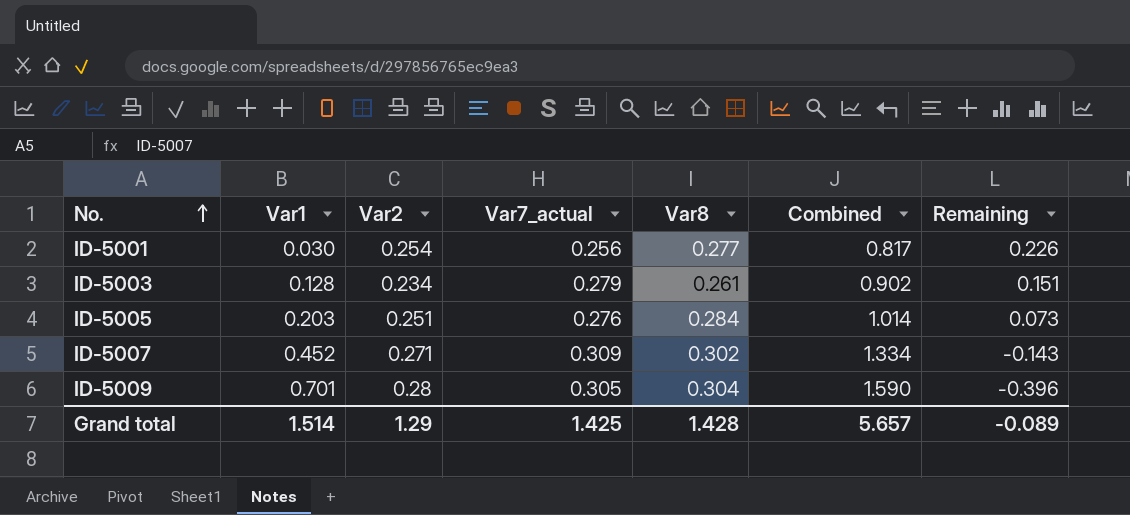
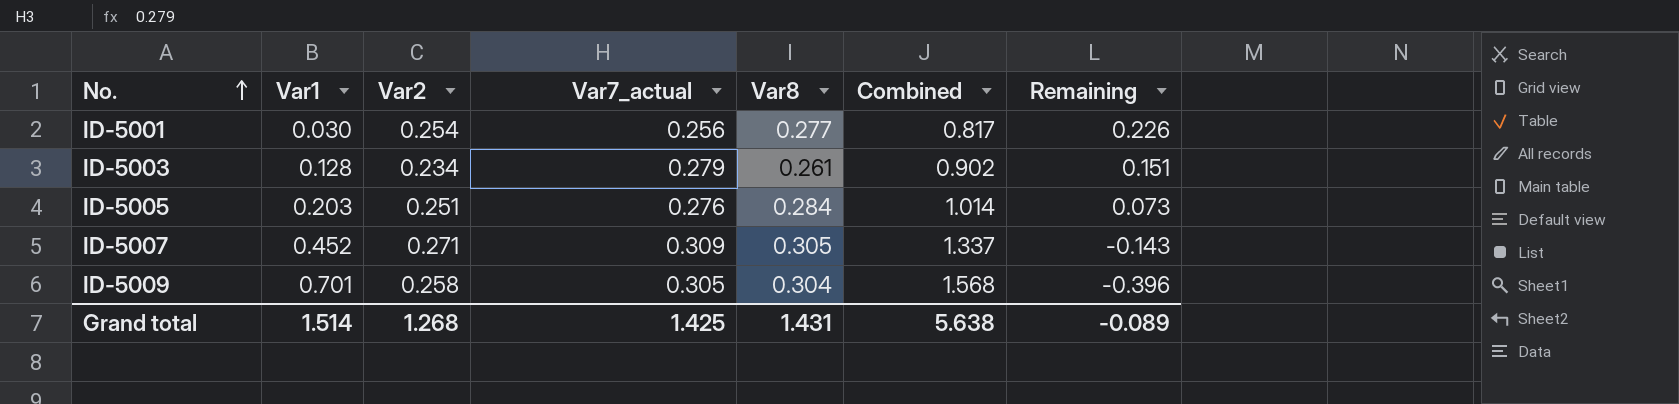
ID-5007 | Var8: 0.302 -> 0.305
ID-5007 | Combined: 1.334 -> 1.337
ID-5009 | Var2: 0.28 -> 0.258
ID-5009 | Combined: 1.590 -> 1.568
Grand total | Var2: 1.29 -> 1.268
Grand total | Var8: 1.428 -> 1.431
Grand total | Combined: 5.657 -> 5.638

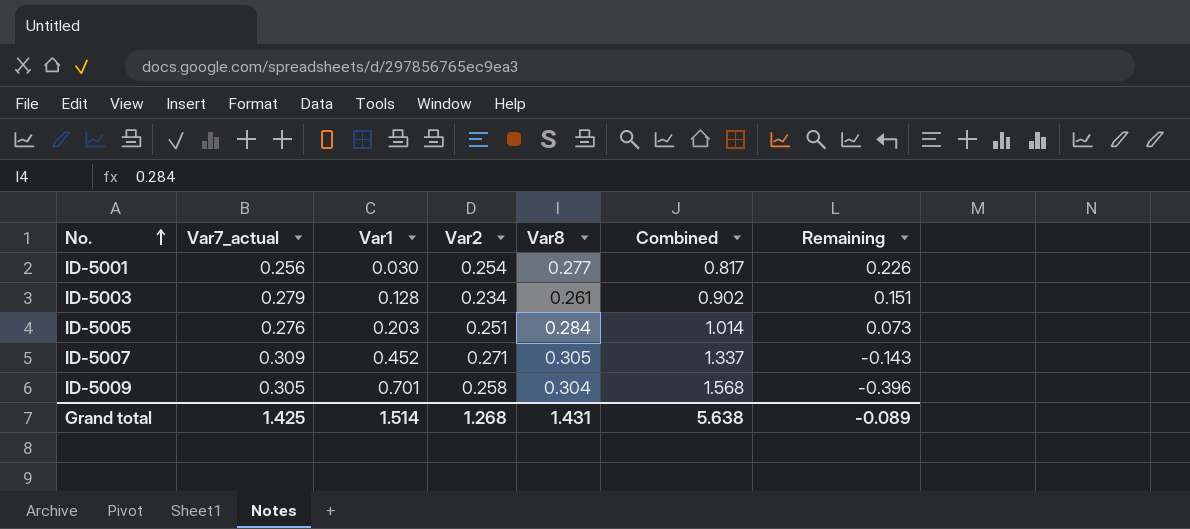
column Var7_actual | position: 4 -> 2

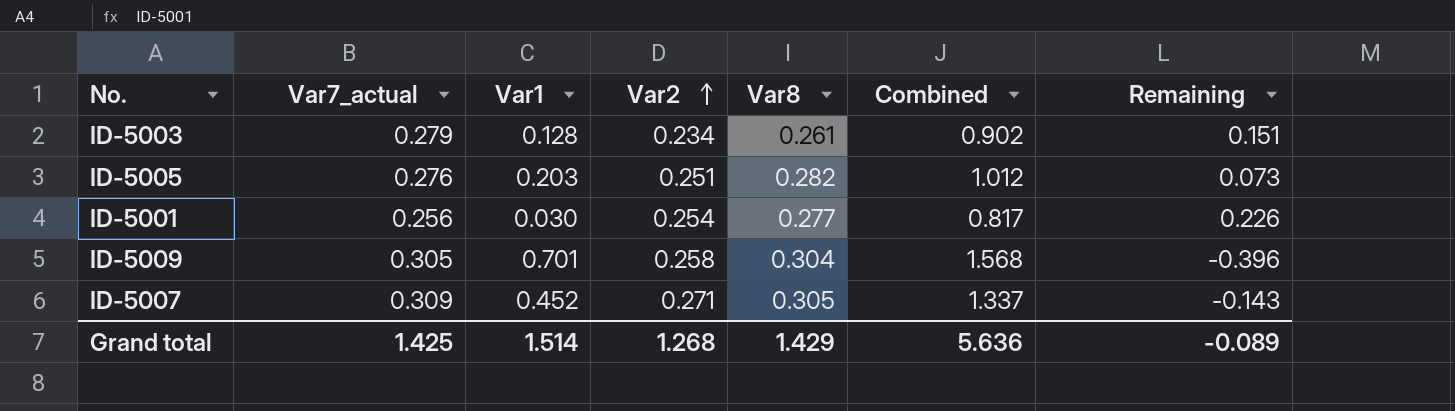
row order: No. ascending -> Var2 ascending
ID-5005 | Var8: 0.284 -> 0.282
ID-5005 | Combined: 1.014 -> 1.012
Grand total | Var8: 1.431 -> 1.429
Grand total | Combined: 5.638 -> 5.636

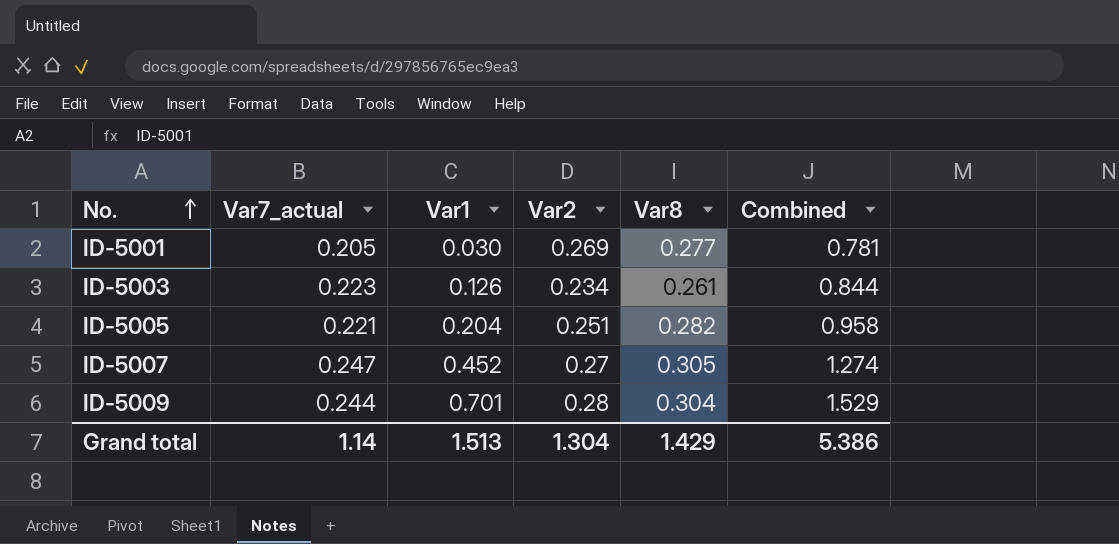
row order: Var2 ascending -> No. ascending
column Remaining | formula: [Var7_actual] - [Var1] -> none
ID-5001 | Var7_actual: 0.256 -> 0.205
ID-5001 | Var2: 0.254 -> 0.269
ID-5001 | Combined: 0.817 -> 0.781
ID-5003 | Var7_actual: 0.279 -> 0.223
ID-5003 | Var1: 0.128 -> 0.126
ID-5003 | Combined: 0.902 -> 0.844
ID-5005 | Var7_actual: 0.276 -> 0.221
ID-5005 | Var1: 0.203 -> 0.204
ID-5005 | Combined: 1.012 -> 0.958
ID-5007 | Var7_actual: 0.309 -> 0.247
ID-5007 | Var2: 0.271 -> 0.27
ID-5007 | Combined: 1.337 -> 1.274
ID-5009 | Var7_actual: 0.305 -> 0.244
ID-5009 | Var2: 0.258 -> 0.28
ID-5009 | Combined: 1.568 -> 1.529
Grand total | Var7_actual: 1.425 -> 1.14
Grand total | Var1: 1.514 -> 1.513
Grand total | Var2: 1.268 -> 1.304
Grand total | Combined: 5.636 -> 5.386

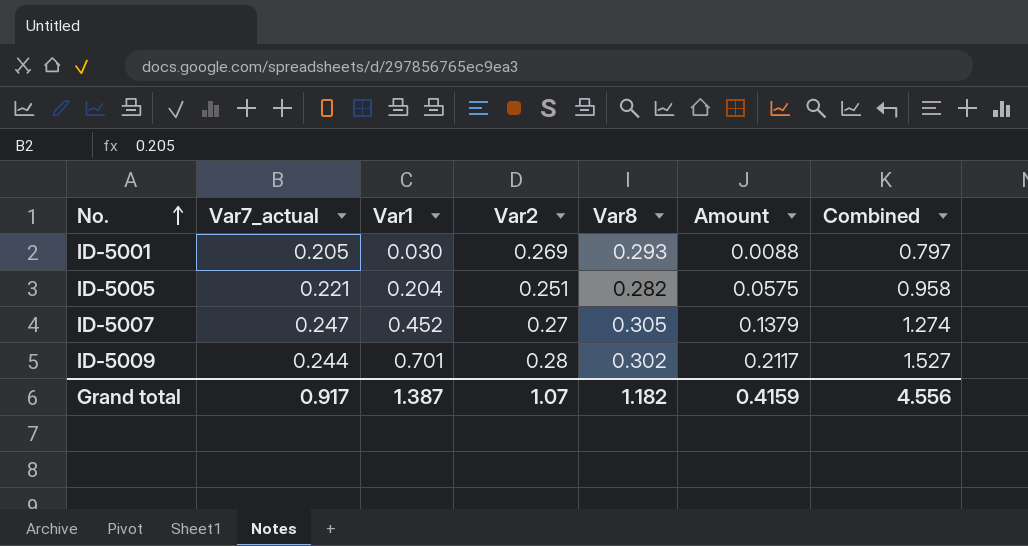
column Amount | formula: none -> [Var1] * [Var8]
row ID-5003: 0.223 | 0.126 | 0.234 | 0.261 | 0.844 -> none
ID-5001 | Var8: 0.277 -> 0.293
ID-5001 | Combined: 0.781 -> 0.797
ID-5009 | Var8: 0.304 -> 0.302
ID-5009 | Combined: 1.529 -> 1.527
Grand total | Var7_actual: 1.14 -> 0.917
Grand total | Var1: 1.513 -> 1.387
Grand total | Var2: 1.304 -> 1.07
Grand total | Var8: 1.429 -> 1.182
Grand total | Combined: 5.386 -> 4.556

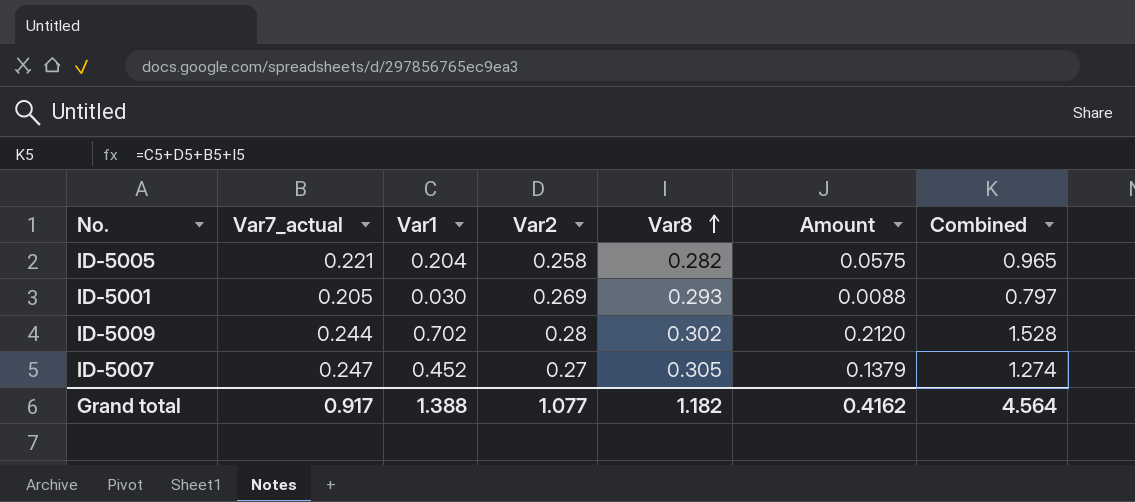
row order: No. ascending -> Var8 ascending
ID-5005 | Var2: 0.251 -> 0.258
ID-5005 | Combined: 0.958 -> 0.965
ID-5009 | Var1: 0.701 -> 0.702
ID-5009 | Amount: 0.2117 -> 0.2120
ID-5009 | Combined: 1.527 -> 1.528
Grand total | Var1: 1.387 -> 1.388
Grand total | Var2: 1.07 -> 1.077
Grand total | Amount: 0.4159 -> 0.4162
Grand total | Combined: 4.556 -> 4.564

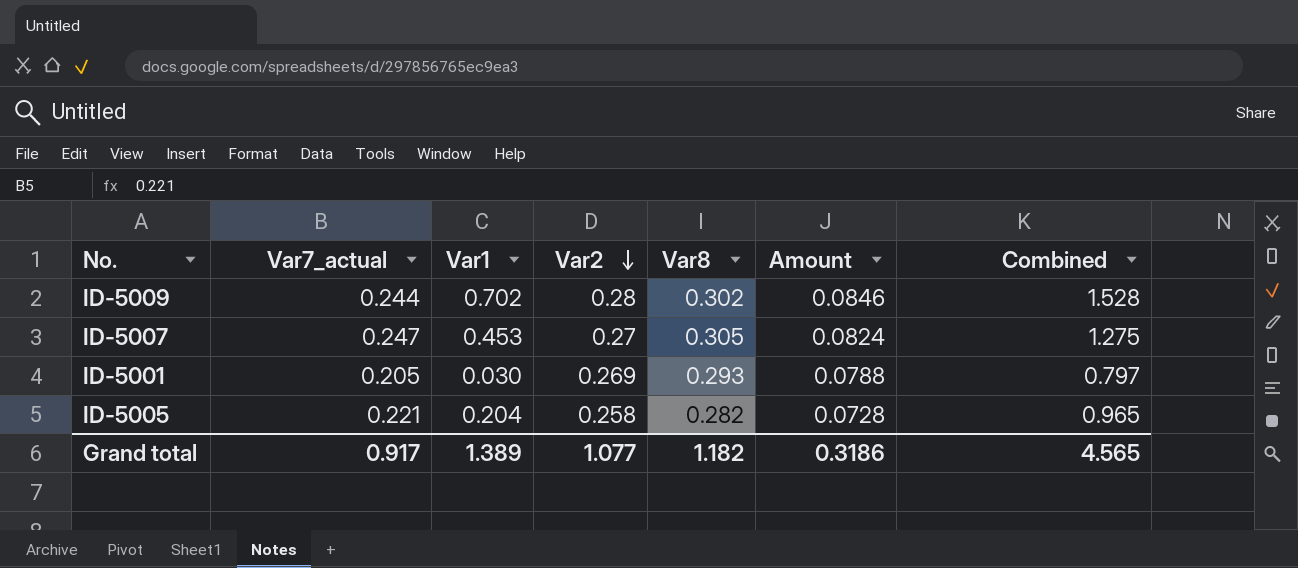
row order: Var8 ascending -> Var2 descending
column Amount | formula: [Var1] * [Var8] -> [Var2] * [Var8]
ID-5007 | Var1: 0.452 -> 0.453
ID-5007 | Combined: 1.274 -> 1.275
Grand total | Var1: 1.388 -> 1.389
Grand total | Amount: 0.4162 -> 0.3186
Grand total | Combined: 4.564 -> 4.565

